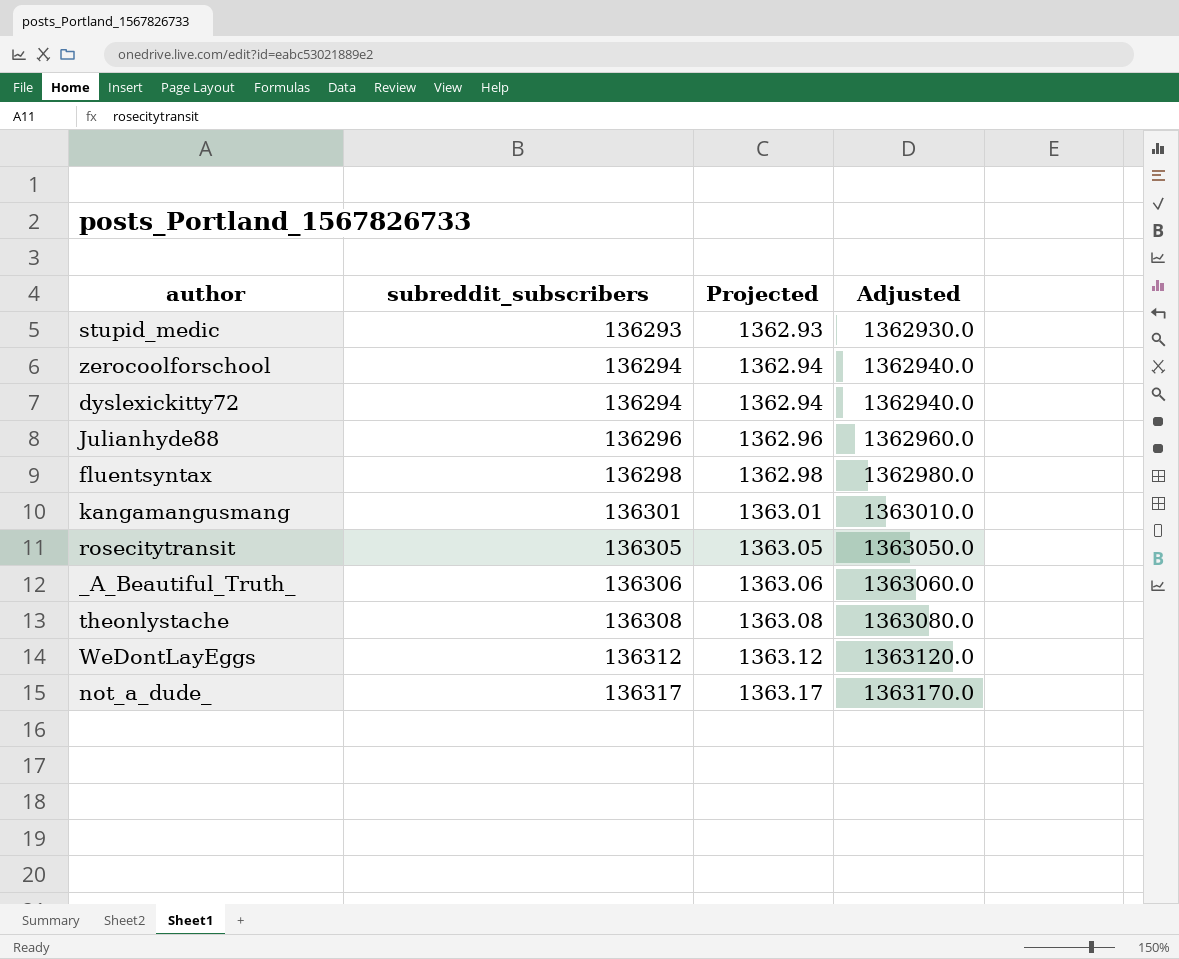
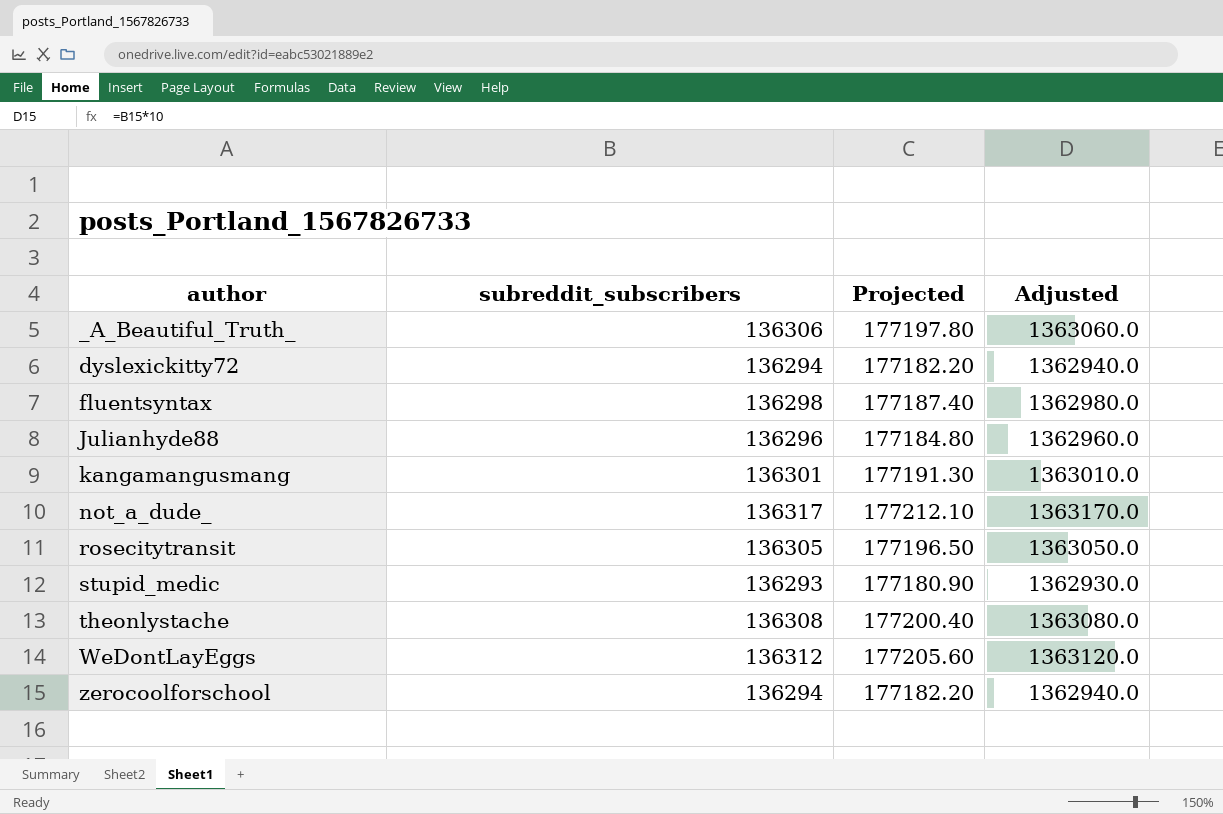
row order: subreddit_subscribers ascending -> author ascending
column Projected | formula: [subreddit_subscribers] * 0.01 -> [subreddit_subscribers] * 1.3

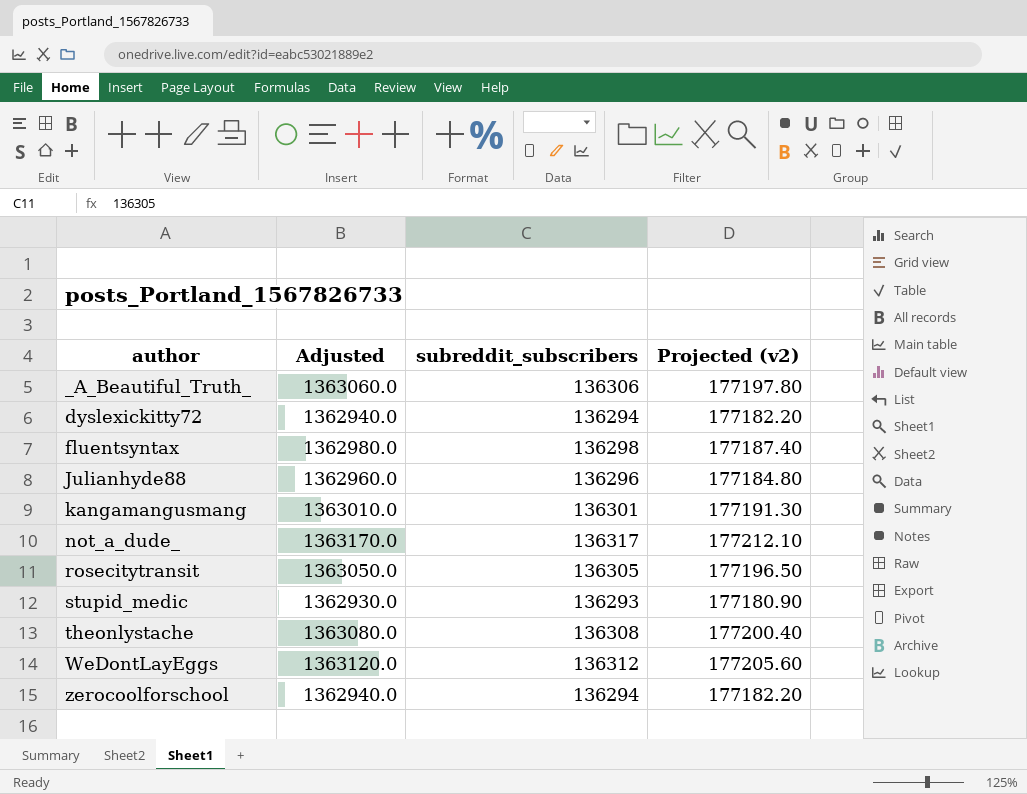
column Adjusted | position: 4 -> 2
column name: Projected -> Projected (v2)

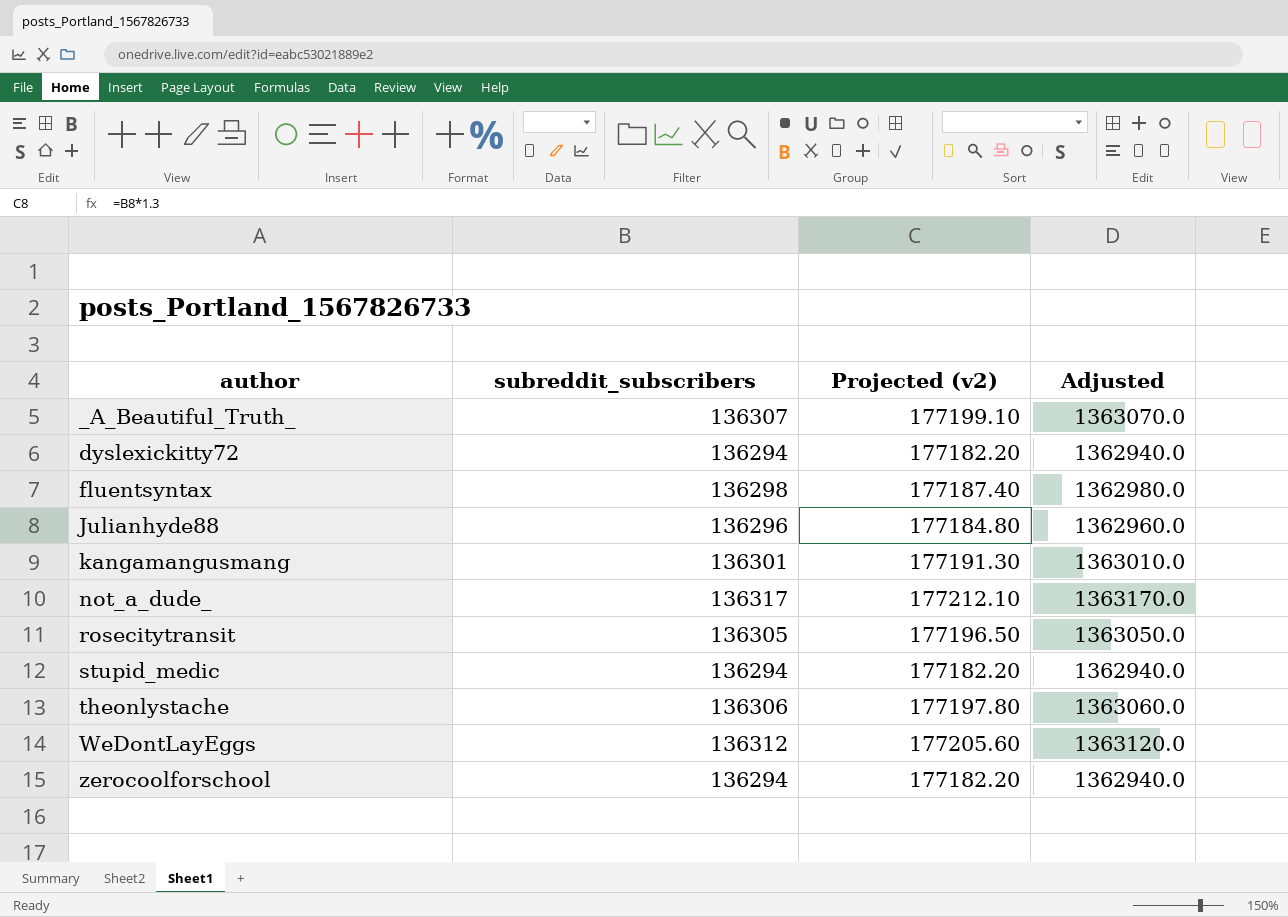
column Adjusted | position: 2 -> 4
_A_Beautiful_Truth_ | subreddit_subscribers: 136306 -> 136307
_A_Beautiful_Truth_ | Projected (v2): 177197.80 -> 177199.10
_A_Beautiful_Truth_ | Adjusted: 1363060.0 -> 1363070.0
stupid_medic | subreddit_subscribers: 136293 -> 136294
stupid_medic | Projected (v2): 177180.90 -> 177182.20
stupid_medic | Adjusted: 1362930.0 -> 1362940.0
theonlystache | subreddit_subscribers: 136308 -> 136306
theonlystache | Projected (v2): 177200.40 -> 177197.80
theonlystache | Adjusted: 1363080.0 -> 1363060.0

